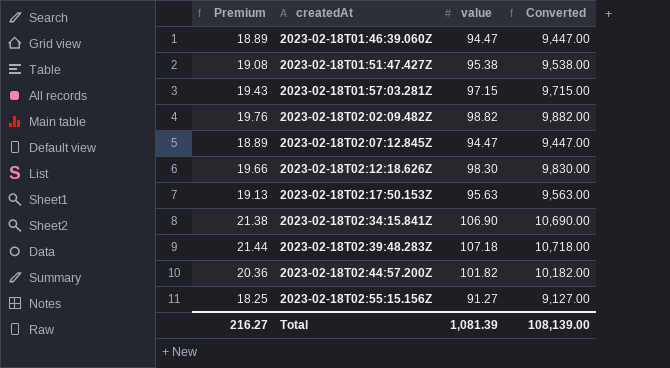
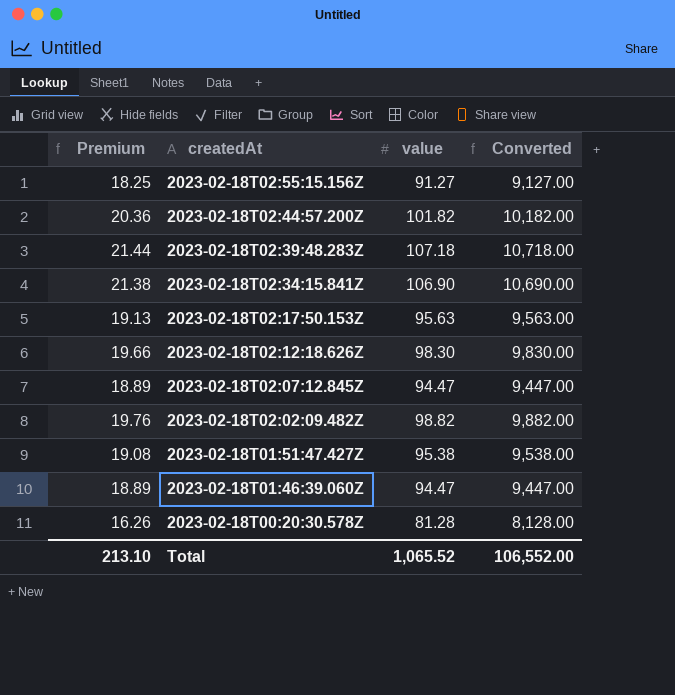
row order: createdAt ascending -> createdAt descending
row 2023-02-18T01:57:03.281Z: 19.43 | 97.15 | 9,715.00 -> none
row 2023-02-18T00:20:30.578Z: none -> 16.26 | 81.28 | 8,128.00
Total | Premium: 216.27 -> 213.10
Total | value: 1,081.39 -> 1,065.52
Total | Converted: 108,139.00 -> 106,552.00

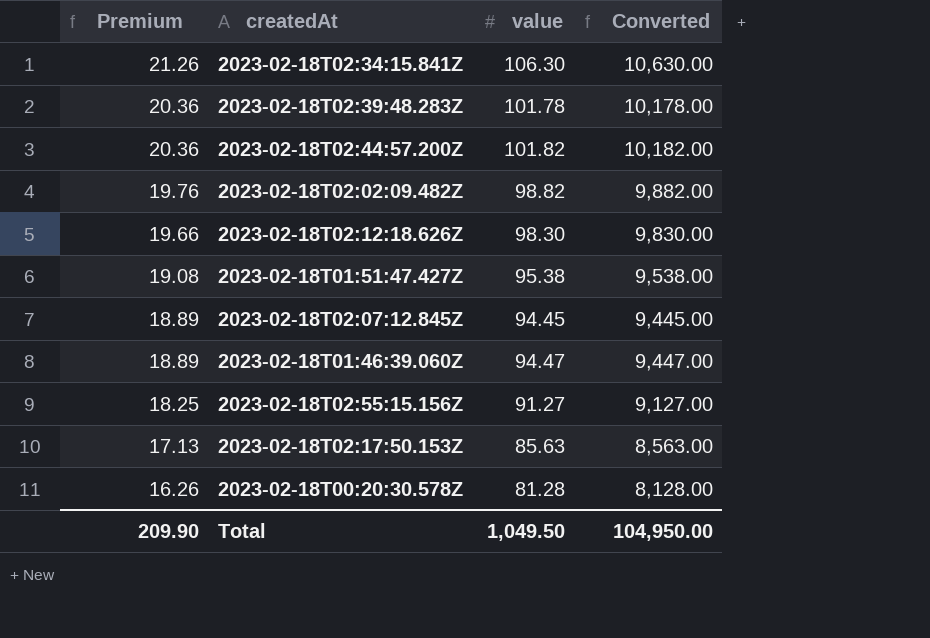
row order: createdAt descending -> Premium descending
2023-02-18T02:34:15.841Z | Premium: 21.38 -> 21.26
2023-02-18T02:34:15.841Z | value: 106.90 -> 106.30
2023-02-18T02:34:15.841Z | Converted: 10,690.00 -> 10,630.00
2023-02-18T02:39:48.283Z | Premium: 21.44 -> 20.36
2023-02-18T02:39:48.283Z | value: 107.18 -> 101.78
2023-02-18T02:39:48.283Z | Converted: 10,718.00 -> 10,178.00
2023-02-18T02:07:12.845Z | value: 94.47 -> 94.45
2023-02-18T02:07:12.845Z | Converted: 9,447.00 -> 9,445.00
2023-02-18T02:17:50.153Z | Premium: 19.13 -> 17.13
2023-02-18T02:17:50.153Z | value: 95.63 -> 85.63
2023-02-18T02:17:50.153Z | Converted: 9,563.00 -> 8,563.00
Total | Premium: 213.10 -> 209.90
Total | value: 1,065.52 -> 1,049.50
Total | Converted: 106,552.00 -> 104,950.00

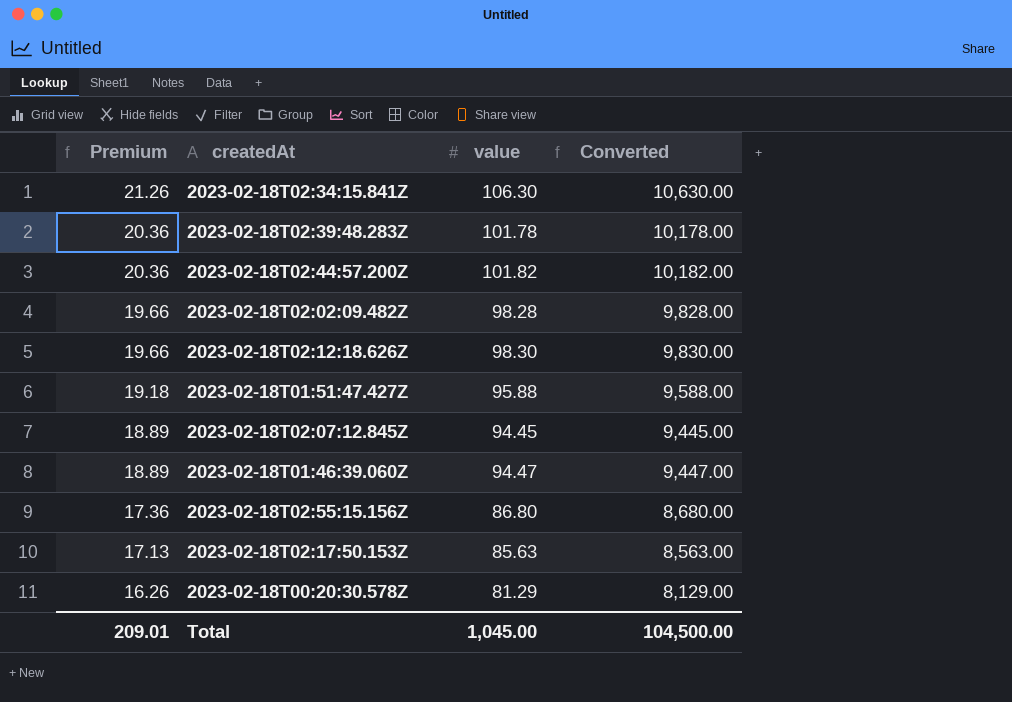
2023-02-18T02:02:09.482Z | Premium: 19.76 -> 19.66
2023-02-18T02:02:09.482Z | value: 98.82 -> 98.28
2023-02-18T02:02:09.482Z | Converted: 9,882.00 -> 9,828.00
2023-02-18T01:51:47.427Z | Premium: 19.08 -> 19.18
2023-02-18T01:51:47.427Z | value: 95.38 -> 95.88
2023-02-18T01:51:47.427Z | Converted: 9,538.00 -> 9,588.00
2023-02-18T02:55:15.156Z | Premium: 18.25 -> 17.36
2023-02-18T02:55:15.156Z | value: 91.27 -> 86.80
2023-02-18T02:55:15.156Z | Converted: 9,127.00 -> 8,680.00
2023-02-18T00:20:30.578Z | value: 81.28 -> 81.29
2023-02-18T00:20:30.578Z | Converted: 8,128.00 -> 8,129.00
Total | Premium: 209.90 -> 209.01
Total | value: 1,049.50 -> 1,045.00
Total | Converted: 104,950.00 -> 104,500.00

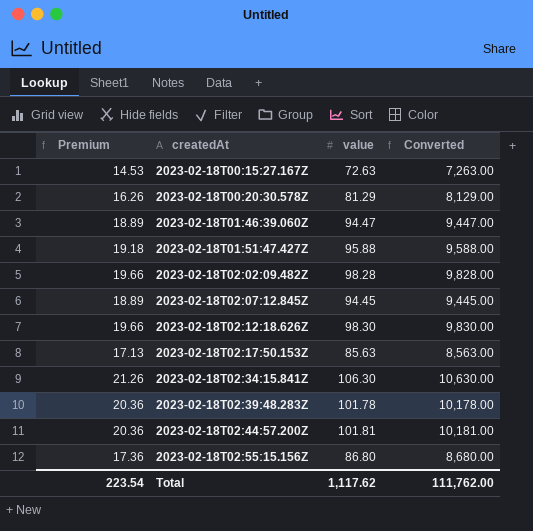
row order: Premium descending -> createdAt ascending
row 2023-02-18T00:15:27.167Z: none -> 14.53 | 72.63 | 7,263.00
2023-02-18T02:44:57.200Z | value: 101.82 -> 101.81
2023-02-18T02:44:57.200Z | Converted: 10,182.00 -> 10,181.00
Total | Premium: 209.01 -> 223.54
Total | value: 1,045.00 -> 1,117.62
Total | Converted: 104,500.00 -> 111,762.00

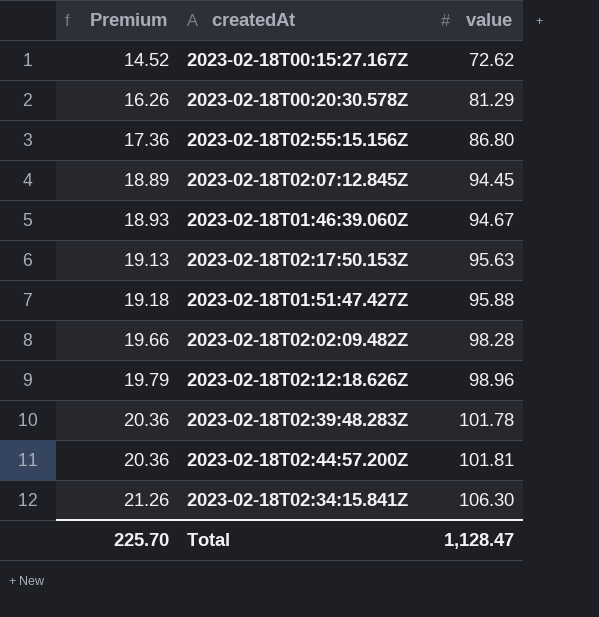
row order: createdAt ascending -> Premium ascending
column Converted | formula: [value] * 100 -> none
2023-02-18T00:15:27.167Z | Premium: 14.53 -> 14.52
2023-02-18T00:15:27.167Z | value: 72.63 -> 72.62
2023-02-18T01:46:39.060Z | Premium: 18.89 -> 18.93
2023-02-18T01:46:39.060Z | value: 94.47 -> 94.67
2023-02-18T02:17:50.153Z | Premium: 17.13 -> 19.13
2023-02-18T02:17:50.153Z | value: 85.63 -> 95.63
2023-02-18T02:12:18.626Z | Premium: 19.66 -> 19.79
2023-02-18T02:12:18.626Z | value: 98.30 -> 98.96
Total | Premium: 223.54 -> 225.70
Total | value: 1,117.62 -> 1,128.47

